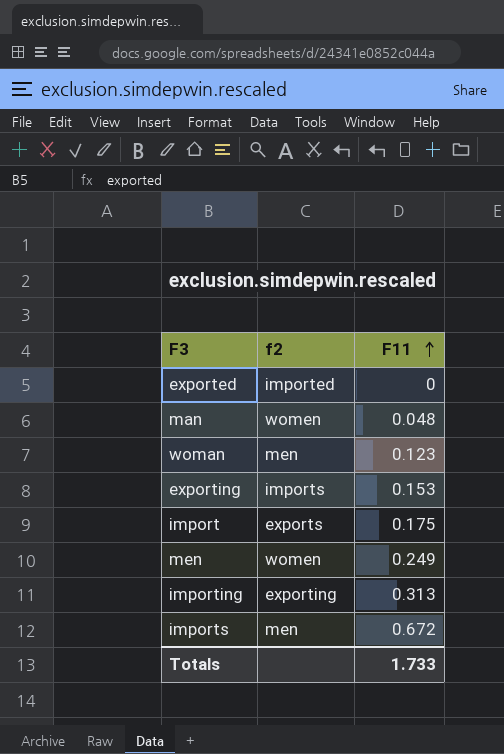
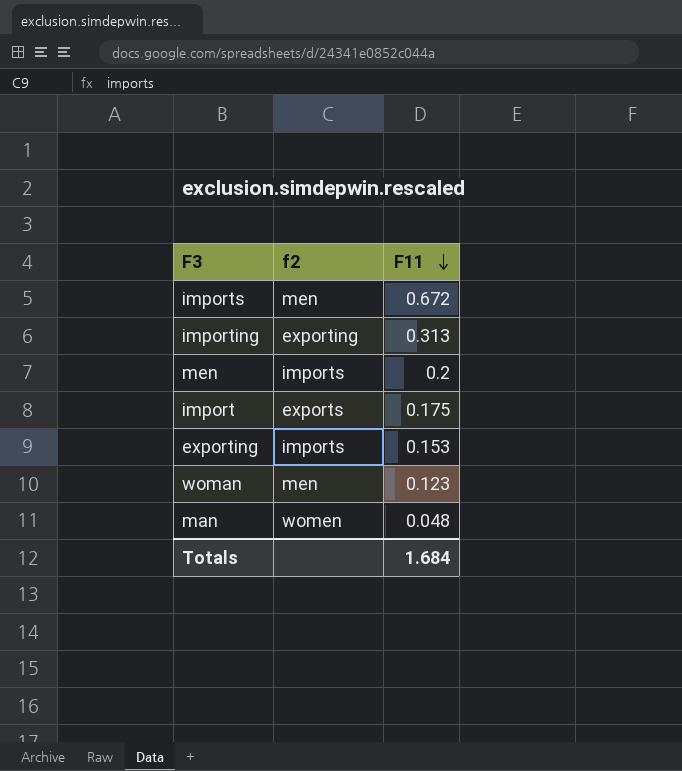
row order: F11 ascending -> F11 descending
row exported: imported | 0 -> none
men | f2: women -> imports
men | F11: 0.249 -> 0.2
Totals | F11: 1.733 -> 1.684

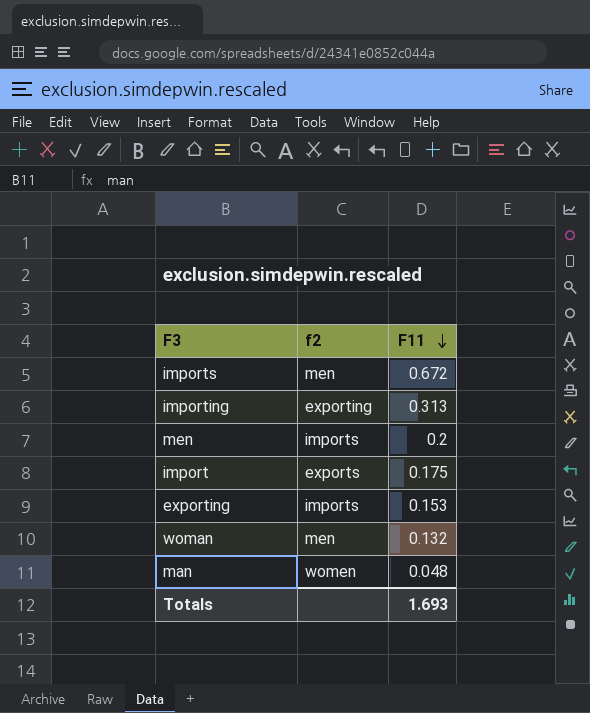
woman | F11: 0.123 -> 0.132
Totals | F11: 1.684 -> 1.693

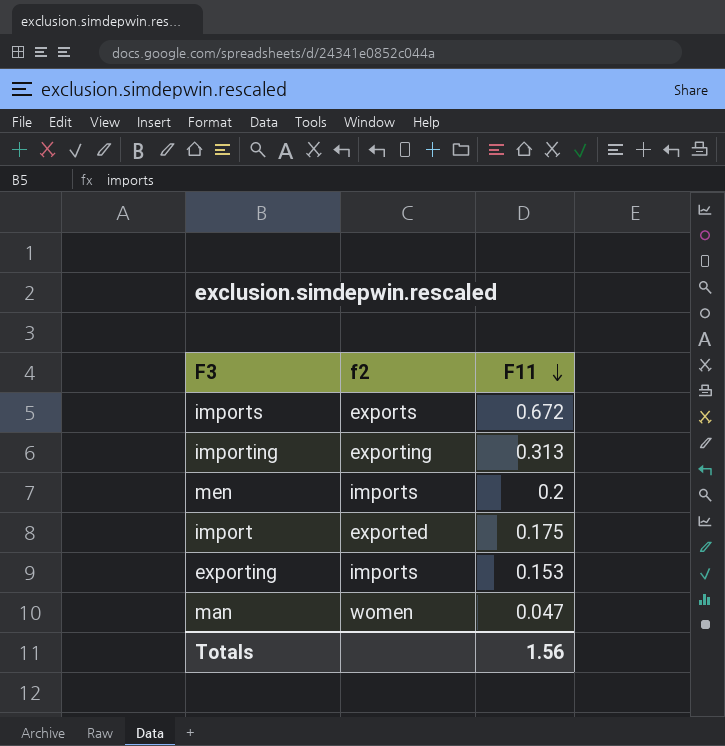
row woman: men | 0.132 -> none
imports | f2: men -> exports
import | f2: exports -> exported
man | F11: 0.048 -> 0.047
Totals | F11: 1.693 -> 1.56

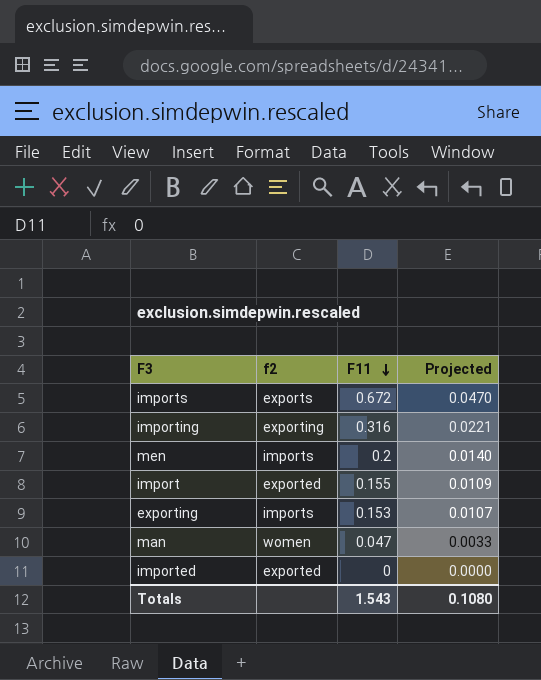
column Projected | formula: none -> [F11] * 0.07
importing | F11: 0.313 -> 0.316
import | F11: 0.175 -> 0.155
row imported: none -> exported | 0 | 0.0000
Totals | F11: 1.56 -> 1.543

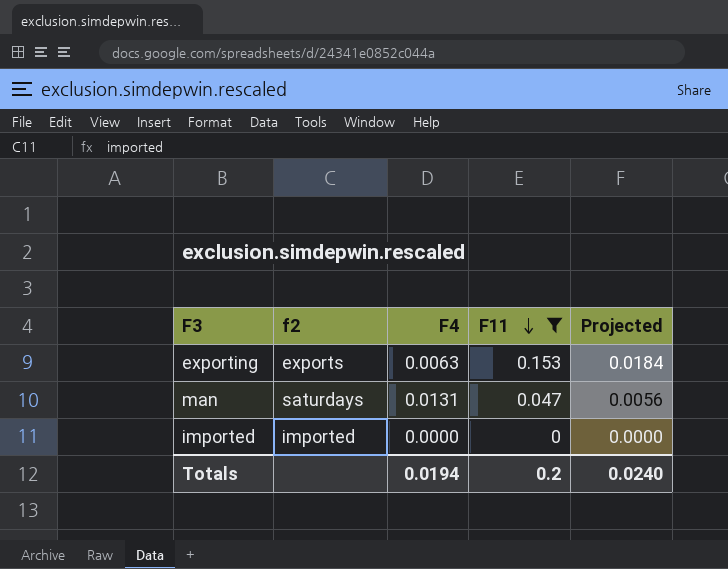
filter: none -> F11 <= 0.153
column F4 | position: none -> 3
column Projected | formula: [F11] * 0.07 -> [F11] * 0.12
exporting | f2: imports -> exports
man | f2: women -> saturdays
imported | f2: exported -> imported
Totals | F11: 1.543 -> 0.2
Totals | Projected: 0.1080 -> 0.0240

